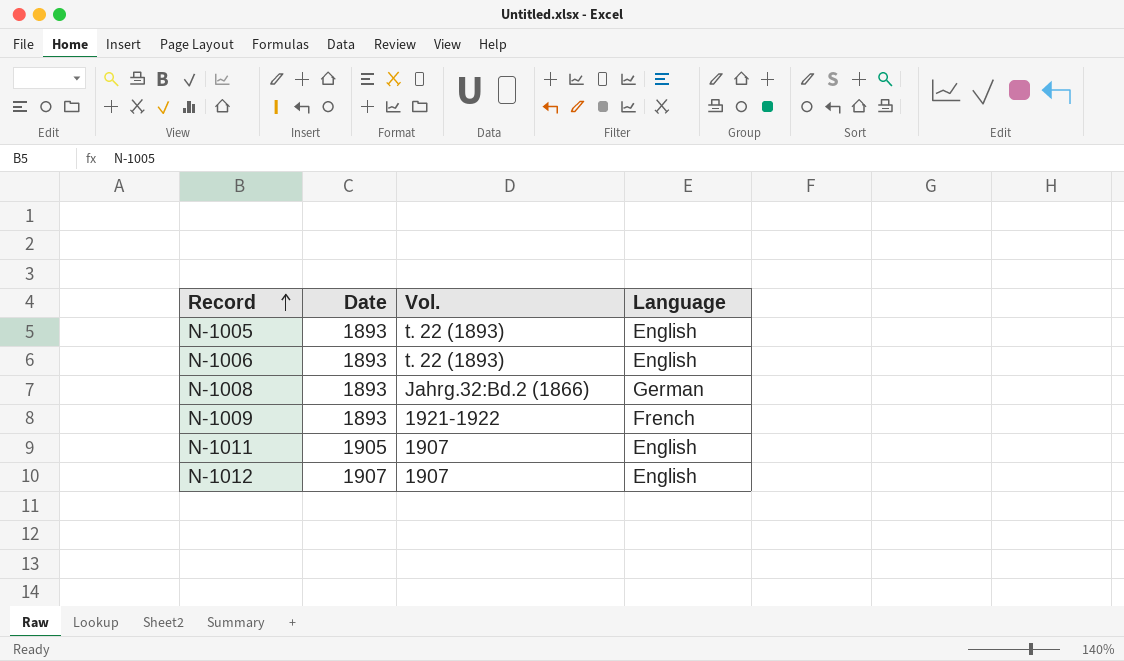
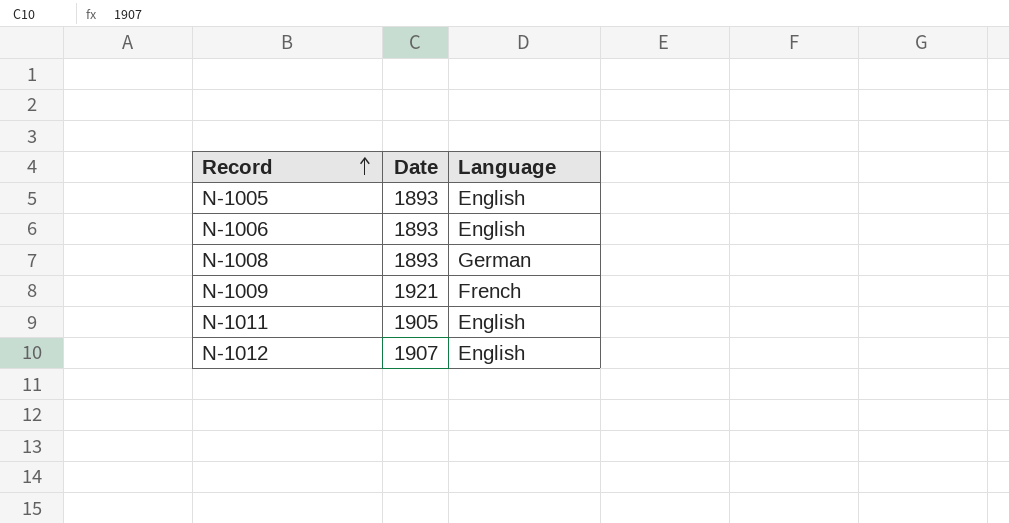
column Vol. | position: 3 -> none
N-1009 | Date: 1893 -> 1921

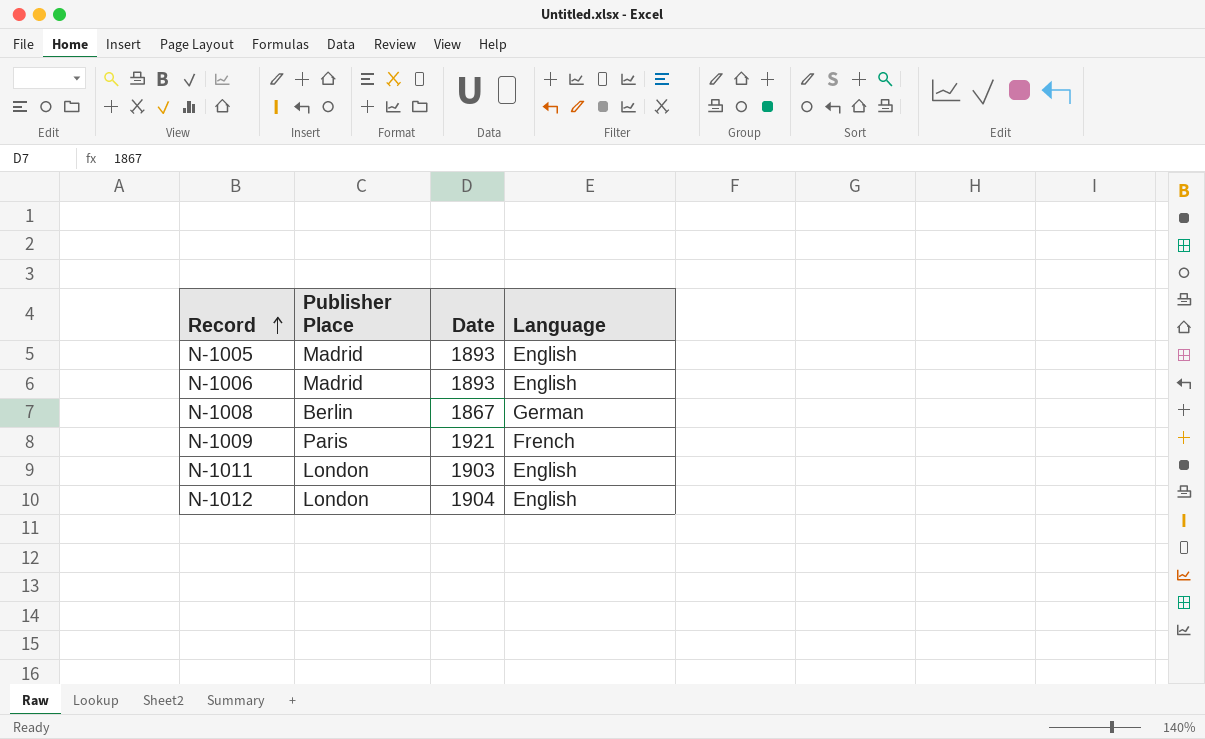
column Publisher Place | position: none -> 2
N-1008 | Date: 1893 -> 1867
N-1011 | Date: 1905 -> 1903
N-1012 | Date: 1907 -> 1904

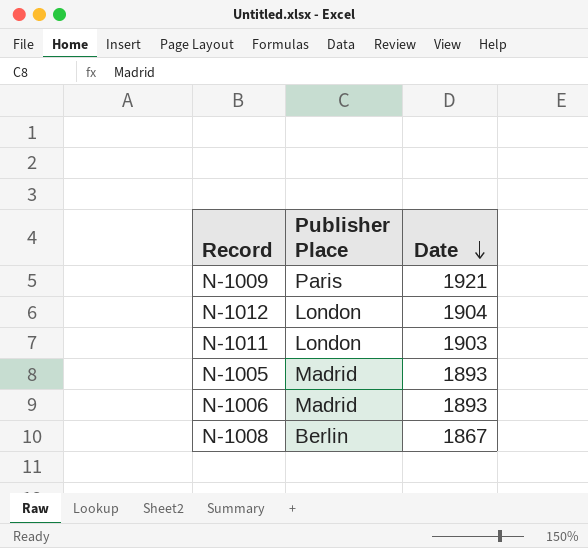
row order: Record ascending -> Date descending
column Language | position: 4 -> none

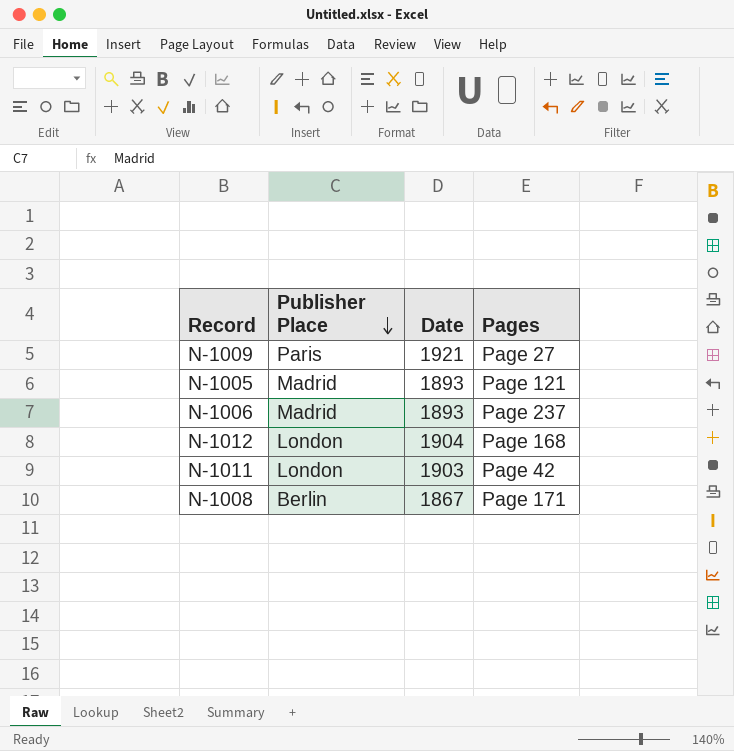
row order: Date descending -> Publisher Place descending
column Pages | position: none -> 4

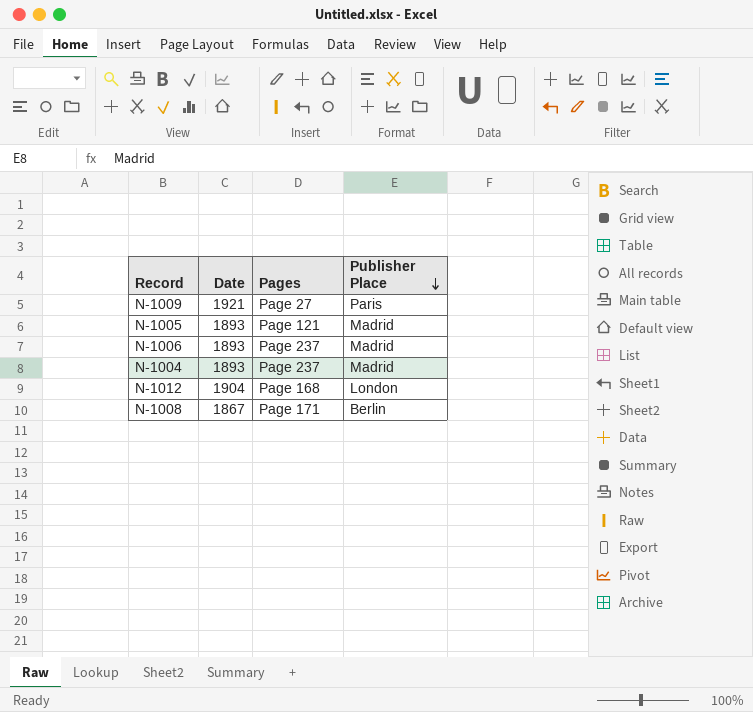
column Publisher Place | position: 2 -> 4
row N-1011: London | 1903 | Page 42 -> none
row N-1004: none -> 1893 | Page 237 | Madrid

